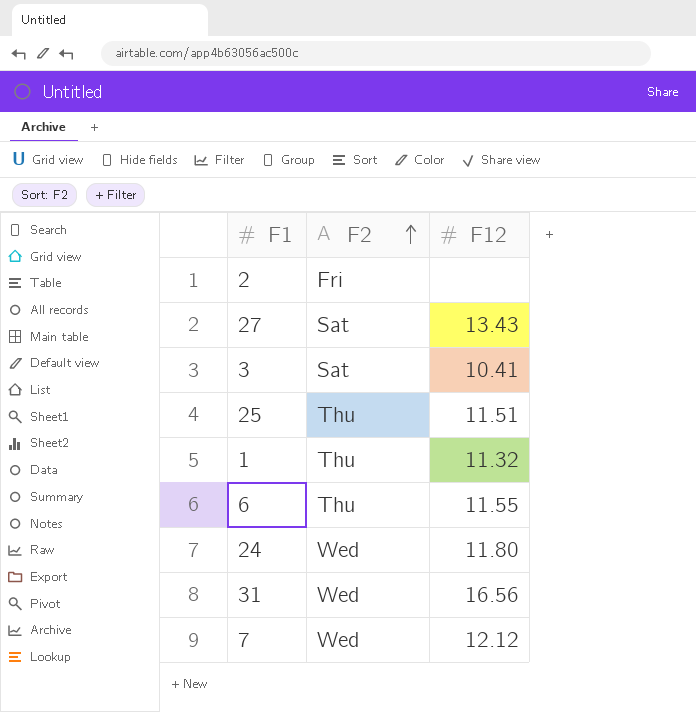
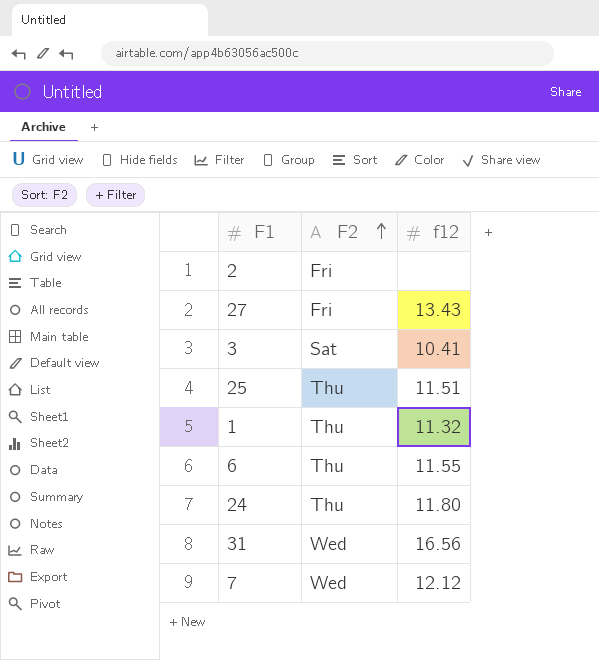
column name: F12 -> f12
27 | F2: Sat -> Fri
24 | F2: Wed -> Thu

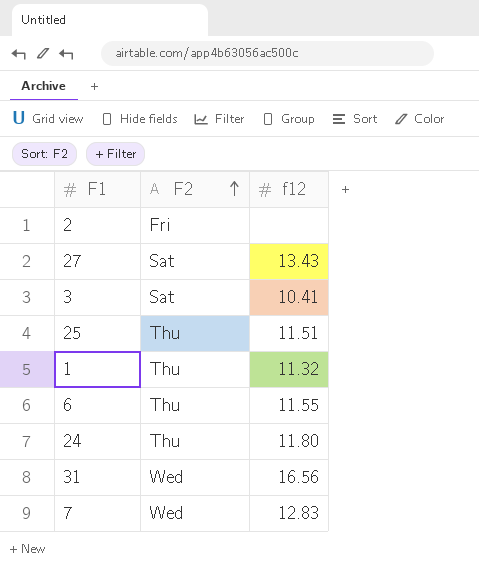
27 | F2: Fri -> Sat
7 | f12: 12.12 -> 12.83

